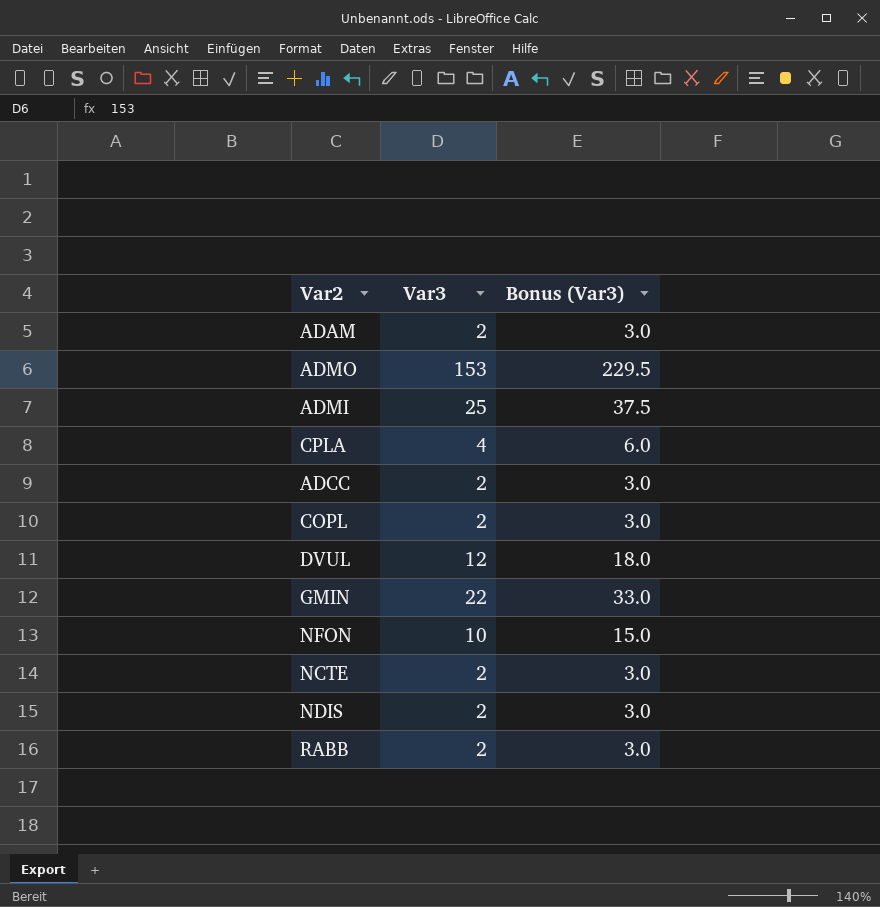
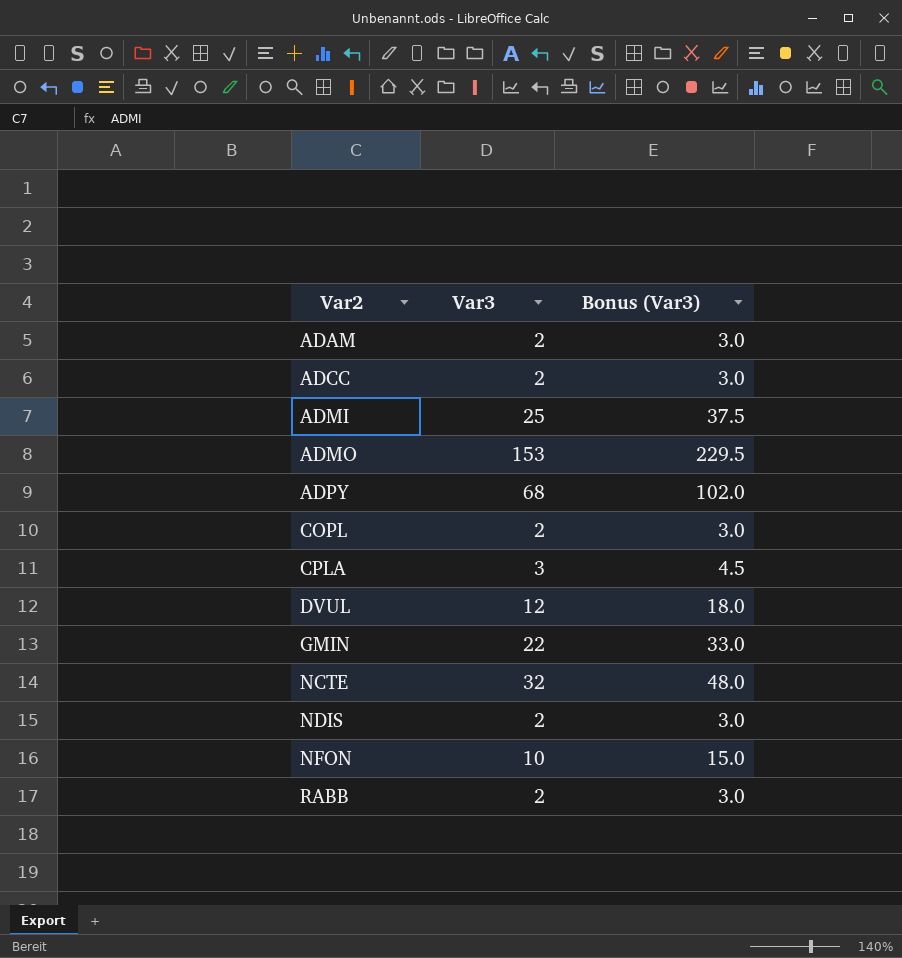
row order: none -> Var2 ascending
row ADPY: none -> 68 | 102.0
CPLA | Var3: 4 -> 3
CPLA | Bonus (Var3): 6.0 -> 4.5
NCTE | Var3: 2 -> 32
NCTE | Bonus (Var3): 3.0 -> 48.0

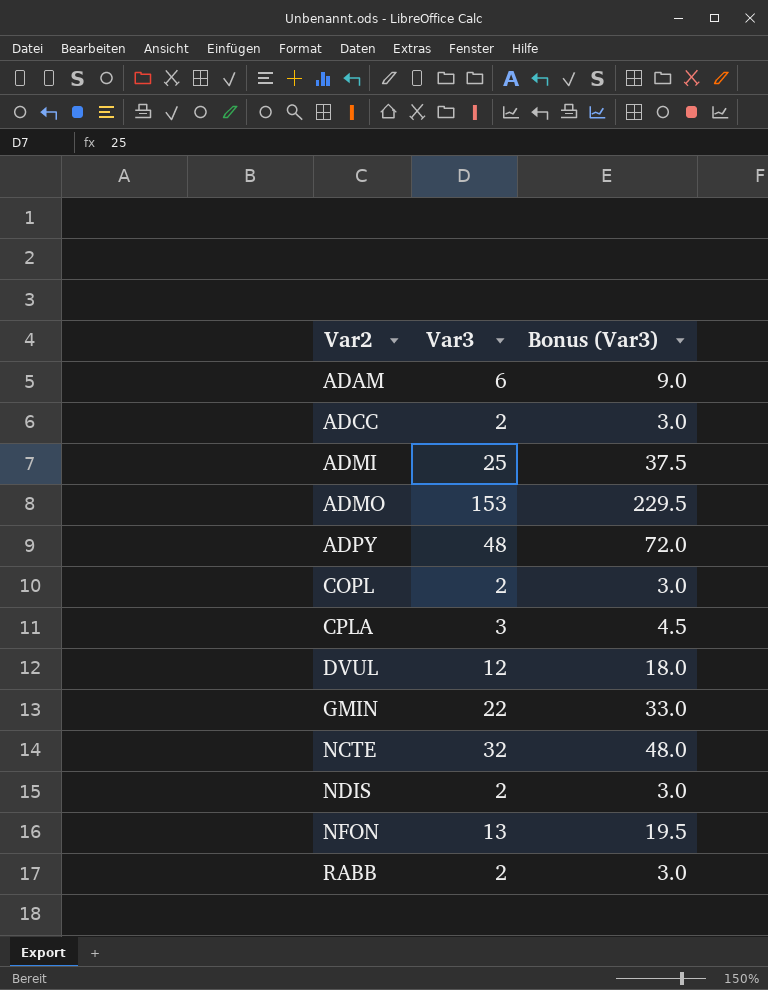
ADAM | Var3: 2 -> 6
ADAM | Bonus (Var3): 3.0 -> 9.0
ADPY | Var3: 68 -> 48
ADPY | Bonus (Var3): 102.0 -> 72.0
NFON | Var3: 10 -> 13
NFON | Bonus (Var3): 15.0 -> 19.5

